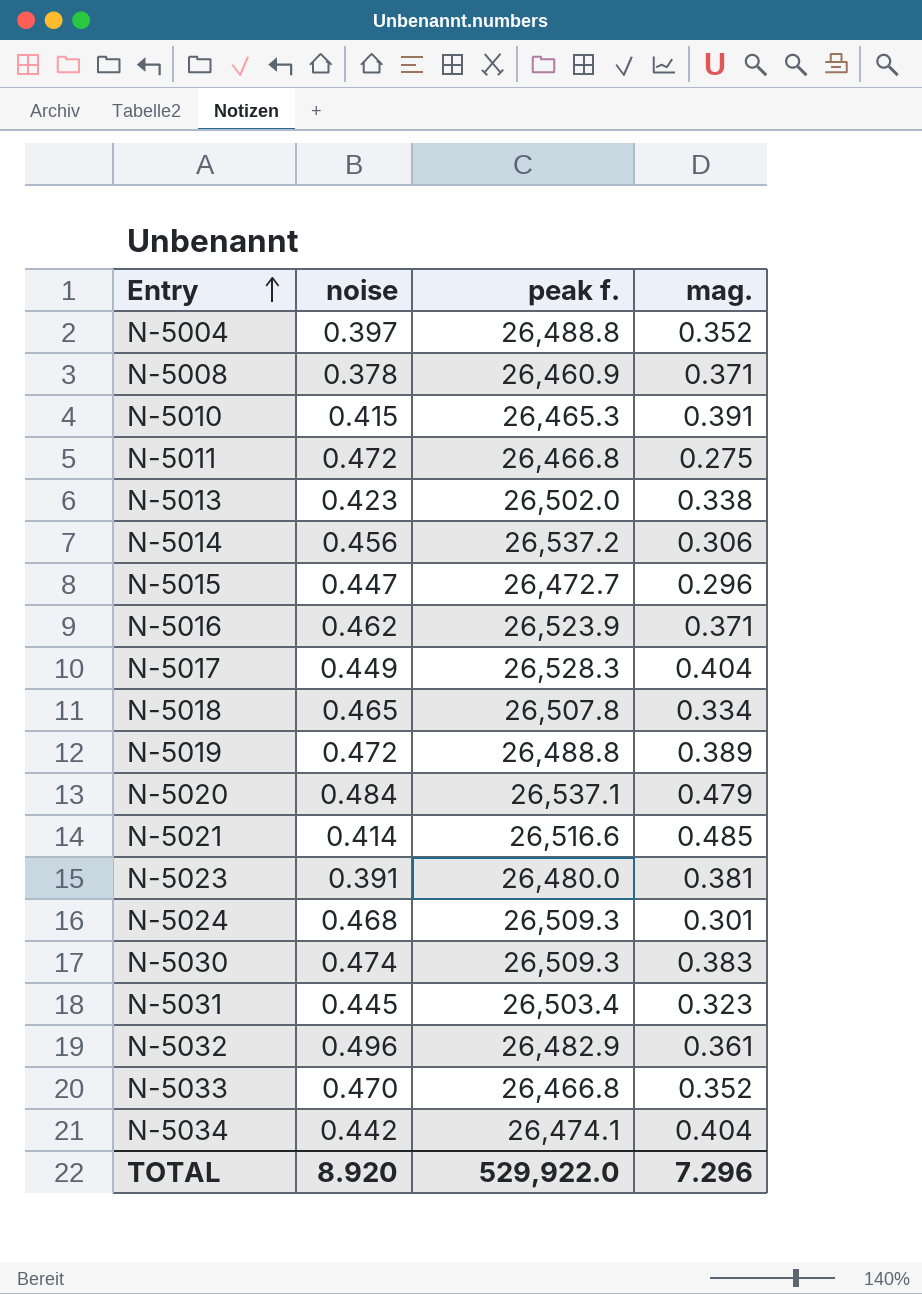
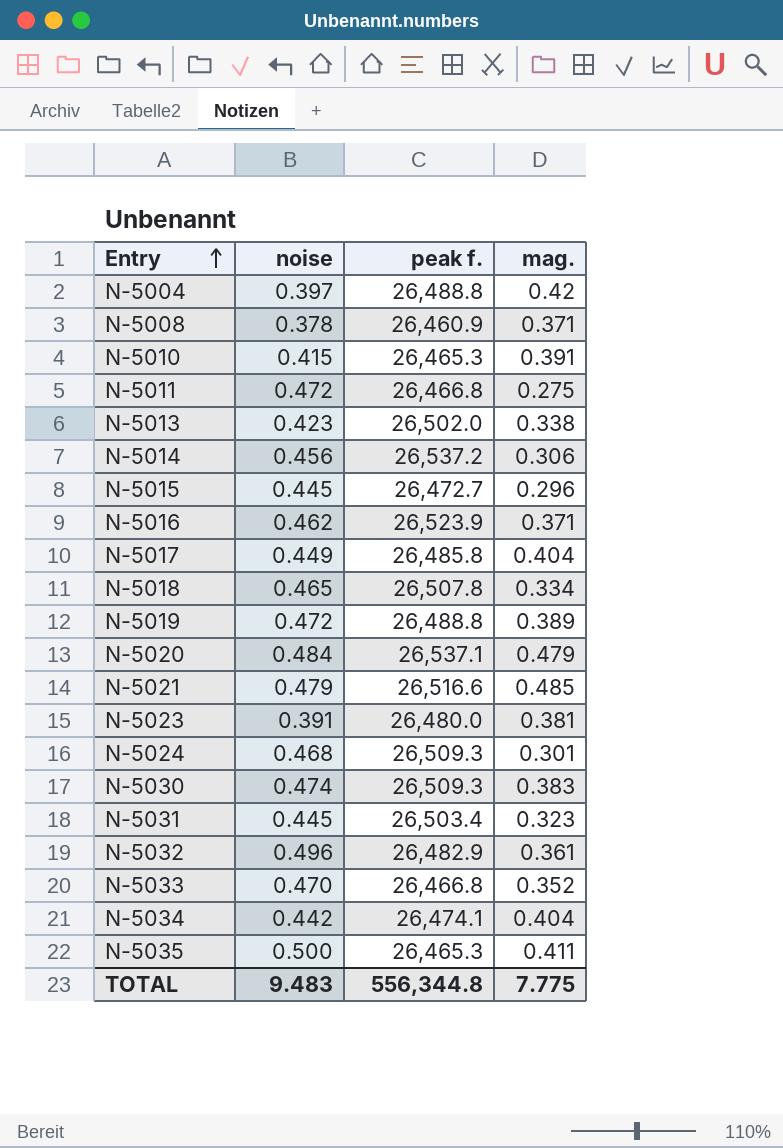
N-5004 | mag.: 0.352 -> 0.42
N-5015 | noise: 0.447 -> 0.445
N-5017 | peak f.: 26,528.3 -> 26,485.8
N-5021 | noise: 0.414 -> 0.479
row N-5035: none -> 0.500 | 26,465.3 | 0.411
TOTAL | noise: 8.920 -> 9.483
TOTAL | peak f.: 529,922.0 -> 556,344.8
TOTAL | mag.: 7.296 -> 7.775

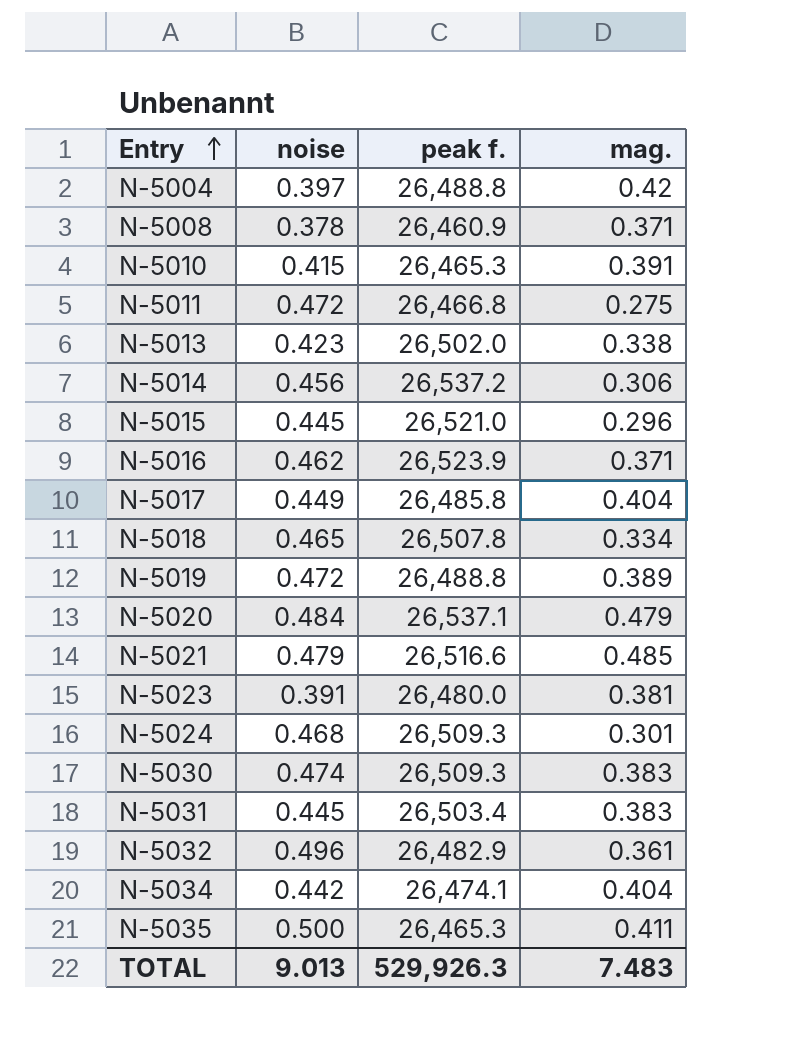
row N-5033: 0.470 | 26,466.8 | 0.352 -> none
N-5015 | peak f.: 26,472.7 -> 26,521.0
N-5031 | mag.: 0.323 -> 0.383
TOTAL | noise: 9.483 -> 9.013
TOTAL | peak f.: 556,344.8 -> 529,926.3
TOTAL | mag.: 7.775 -> 7.483

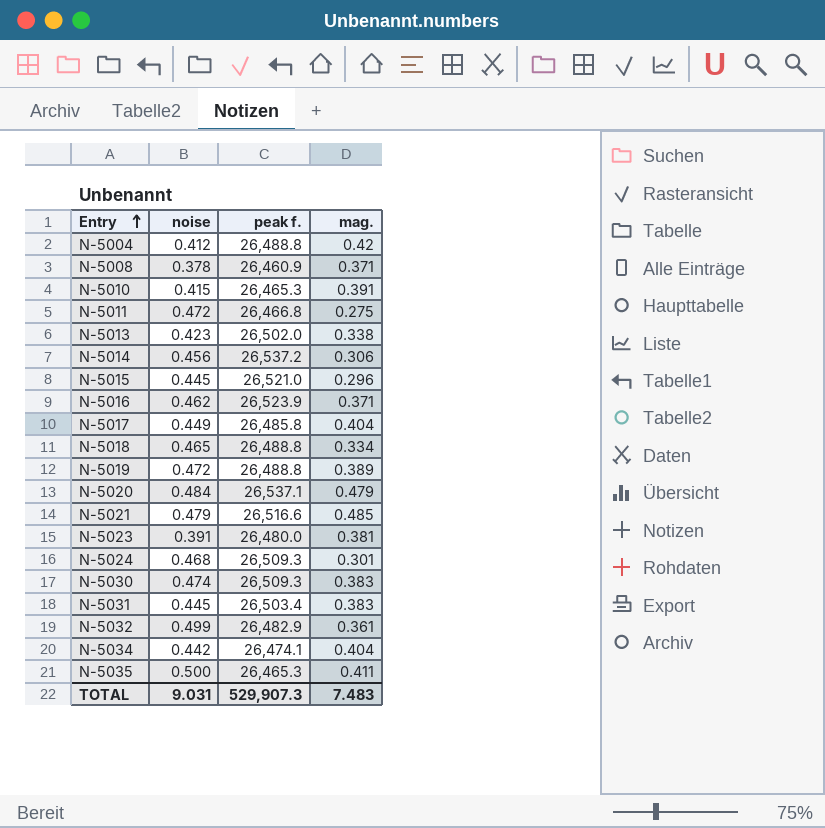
N-5004 | noise: 0.397 -> 0.412
N-5018 | peak f.: 26,507.8 -> 26,488.8
N-5032 | noise: 0.496 -> 0.499
TOTAL | noise: 9.013 -> 9.031
TOTAL | peak f.: 529,926.3 -> 529,907.3

